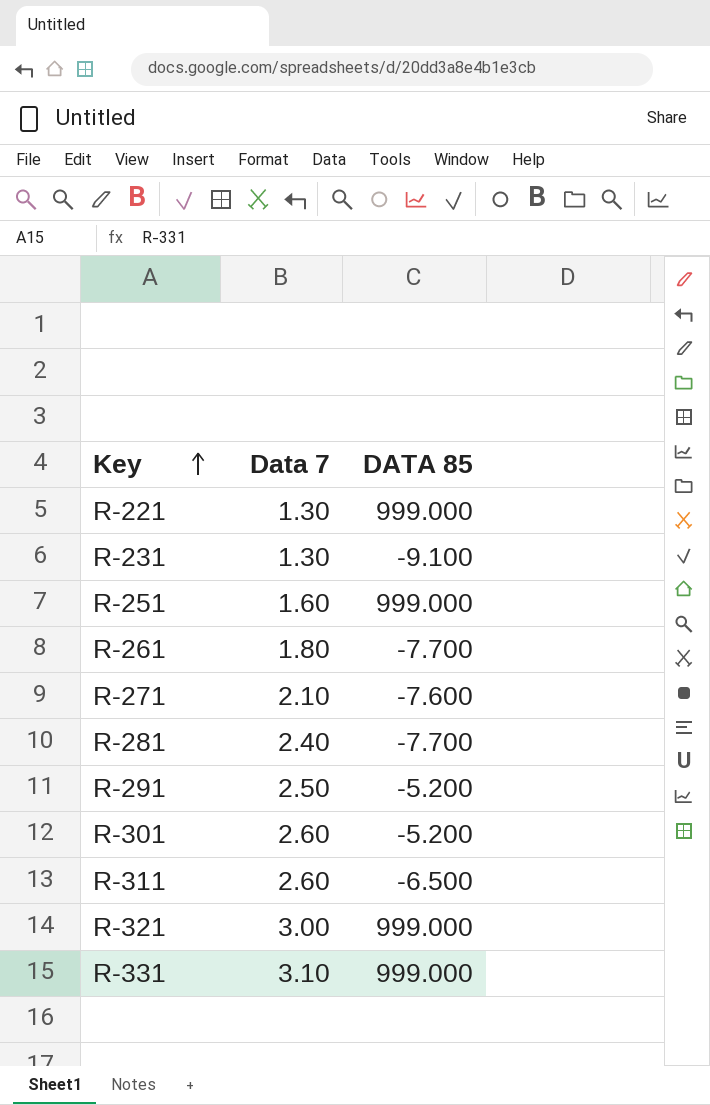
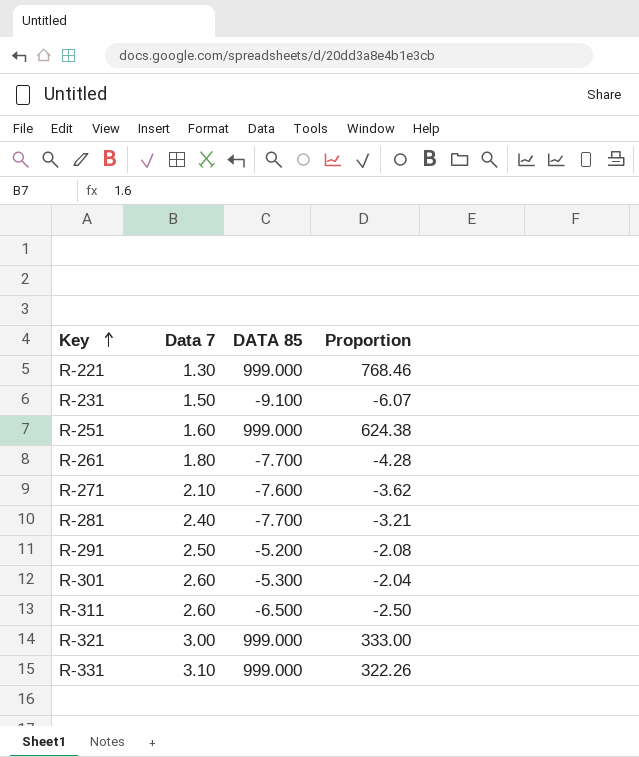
column Proportion | formula: none -> [DATA 85] / [Data 7]
R-231 | Data 7: 1.30 -> 1.50
R-301 | DATA 85: -5.200 -> -5.300

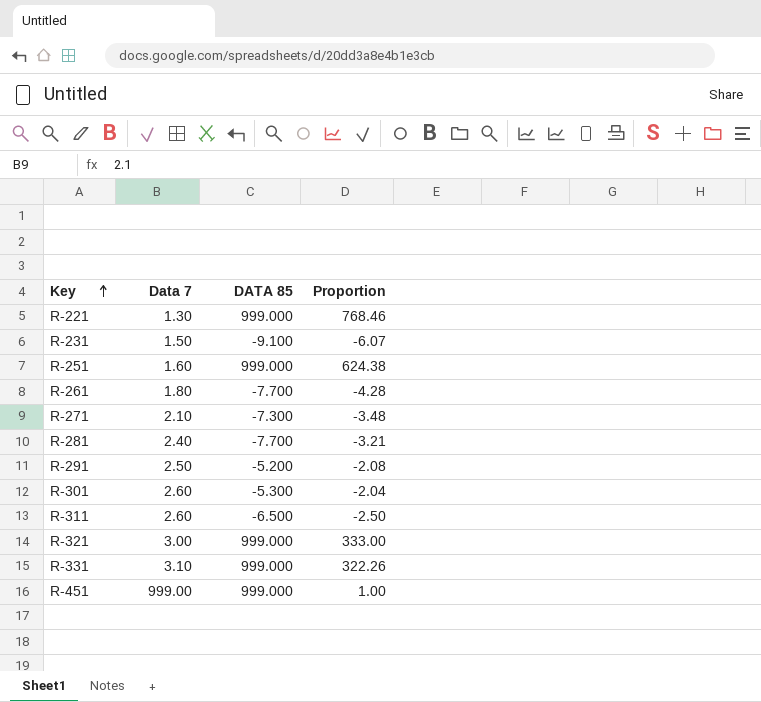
R-271 | DATA 85: -7.600 -> -7.300
R-271 | Proportion: -3.62 -> -3.48
row R-451: none -> 999.00 | 999.000 | 1.00

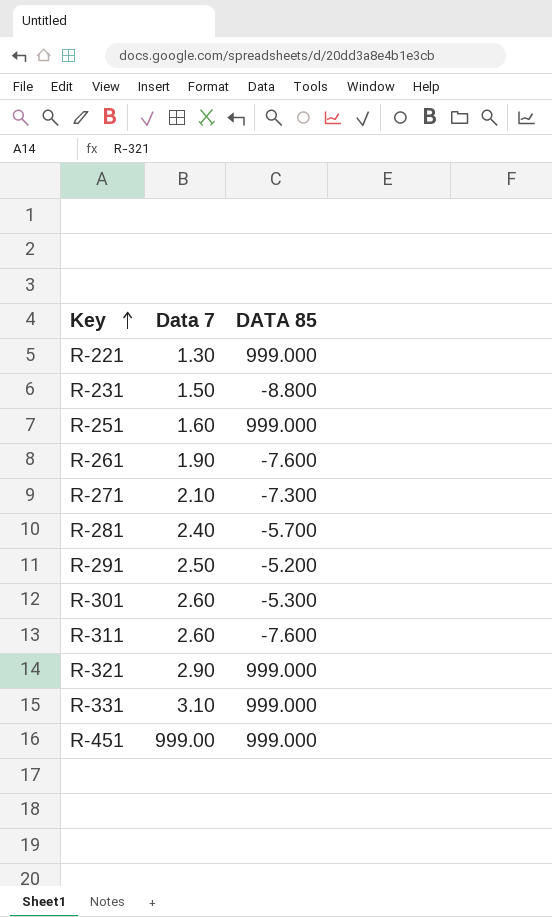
column Proportion | formula: [DATA 85] / [Data 7] -> none
R-231 | DATA 85: -9.100 -> -8.800
R-261 | Data 7: 1.80 -> 1.90
R-261 | DATA 85: -7.700 -> -7.600
R-281 | DATA 85: -7.700 -> -5.700
R-311 | DATA 85: -6.500 -> -7.600
R-321 | Data 7: 3.00 -> 2.90

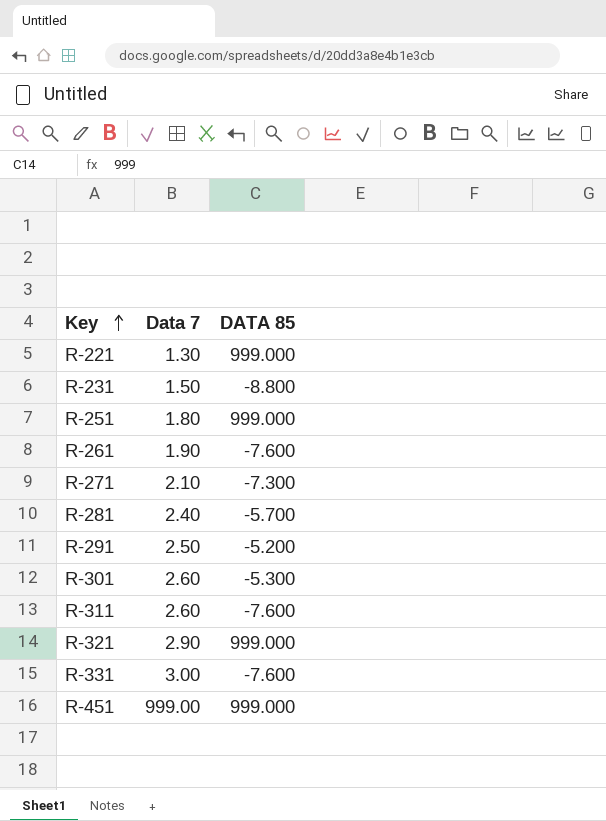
R-251 | Data 7: 1.60 -> 1.80
R-331 | Data 7: 3.10 -> 3.00
R-331 | DATA 85: 999.000 -> -7.600

